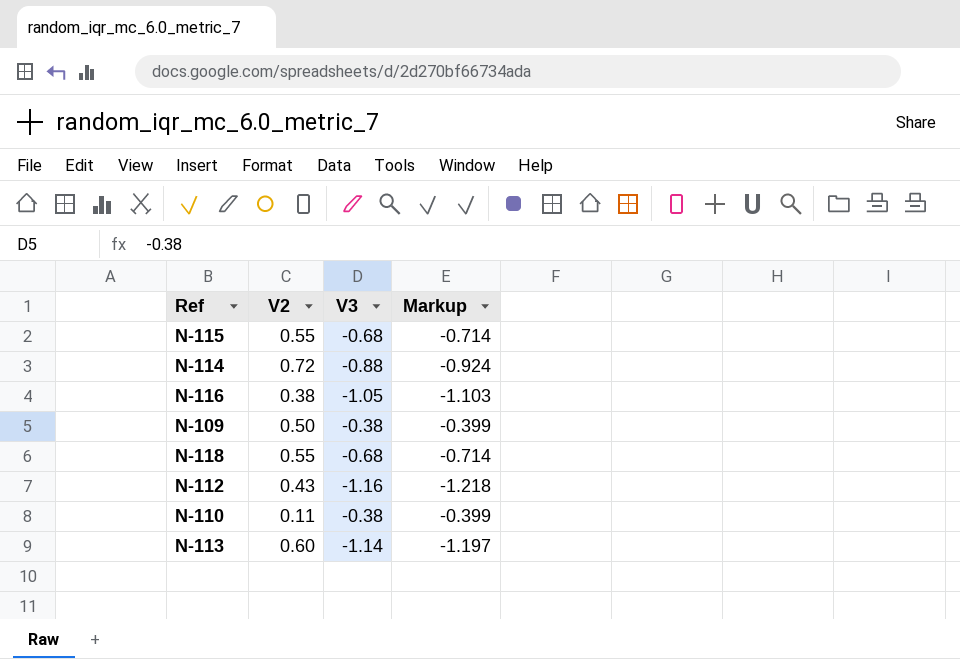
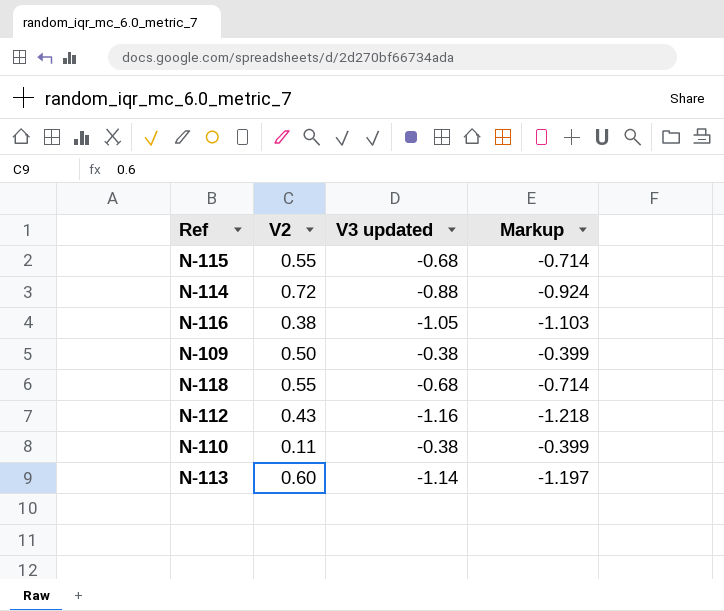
column name: V3 -> V3 updated

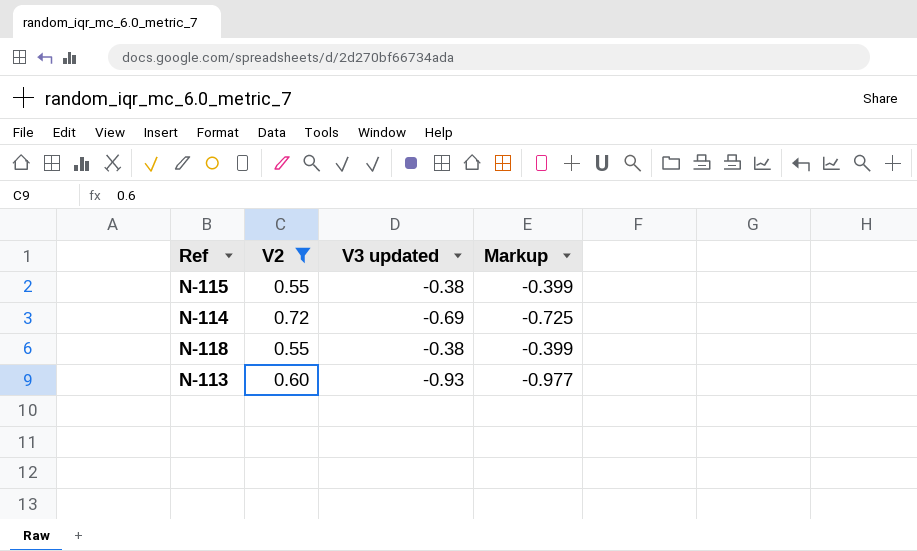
filter: none -> V2 >= 0.55
N-115 | V3 updated: -0.68 -> -0.38
N-115 | Markup: -0.714 -> -0.399
N-114 | V3 updated: -0.88 -> -0.69
N-114 | Markup: -0.924 -> -0.725
N-118 | V3 updated: -0.68 -> -0.38
N-118 | Markup: -0.714 -> -0.399
N-113 | V3 updated: -1.14 -> -0.93
N-113 | Markup: -1.197 -> -0.977

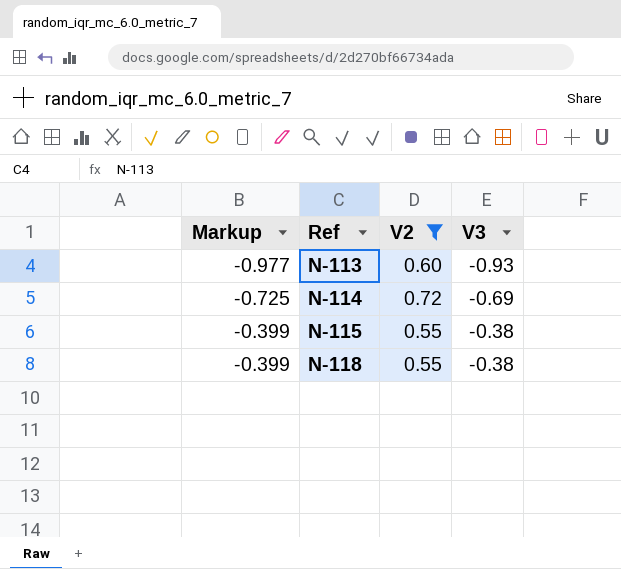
row order: none -> Markup ascending
column Markup | position: 4 -> 1
column name: V3 updated -> V3

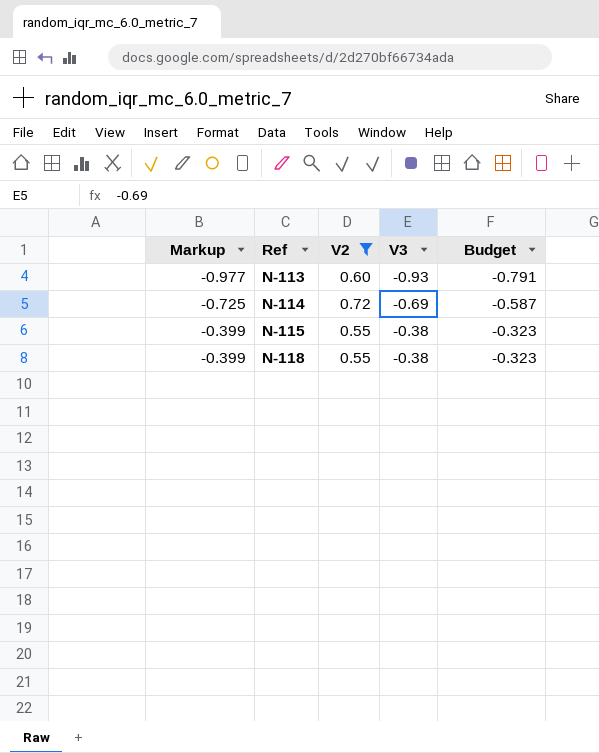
column Budget | formula: none -> [V3] * 0.85

